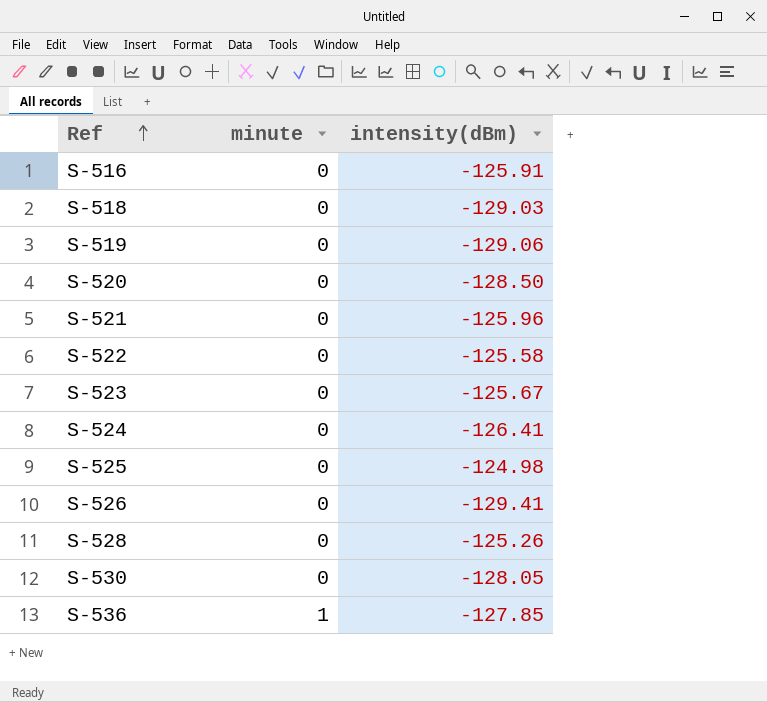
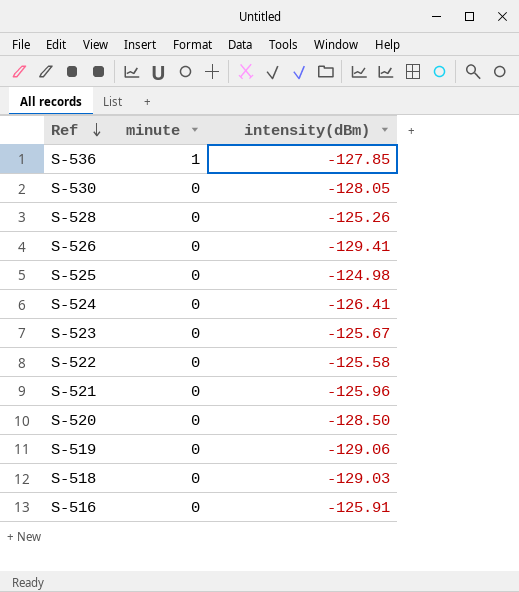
row order: Ref ascending -> Ref descending

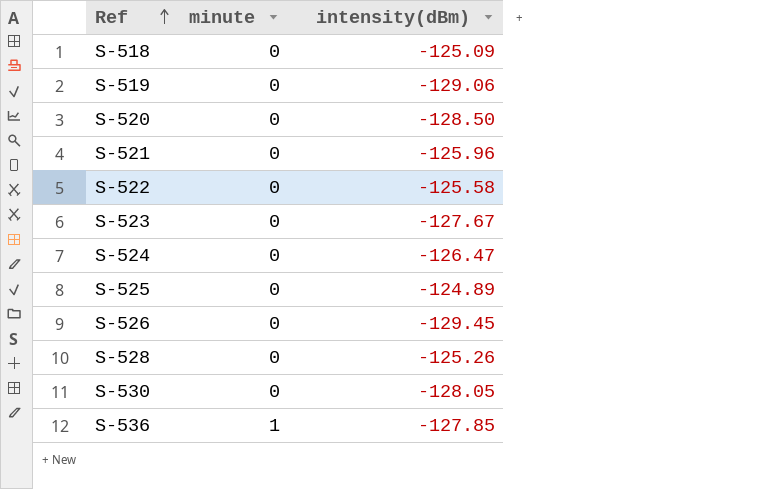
row order: Ref descending -> Ref ascending
row S-516: 0 | -125.91 -> none
S-518 | intensity(dBm): -129.03 -> -125.09
S-523 | intensity(dBm): -125.67 -> -127.67
S-524 | intensity(dBm): -126.41 -> -126.47
S-525 | intensity(dBm): -124.98 -> -124.89
S-526 | intensity(dBm): -129.41 -> -129.45

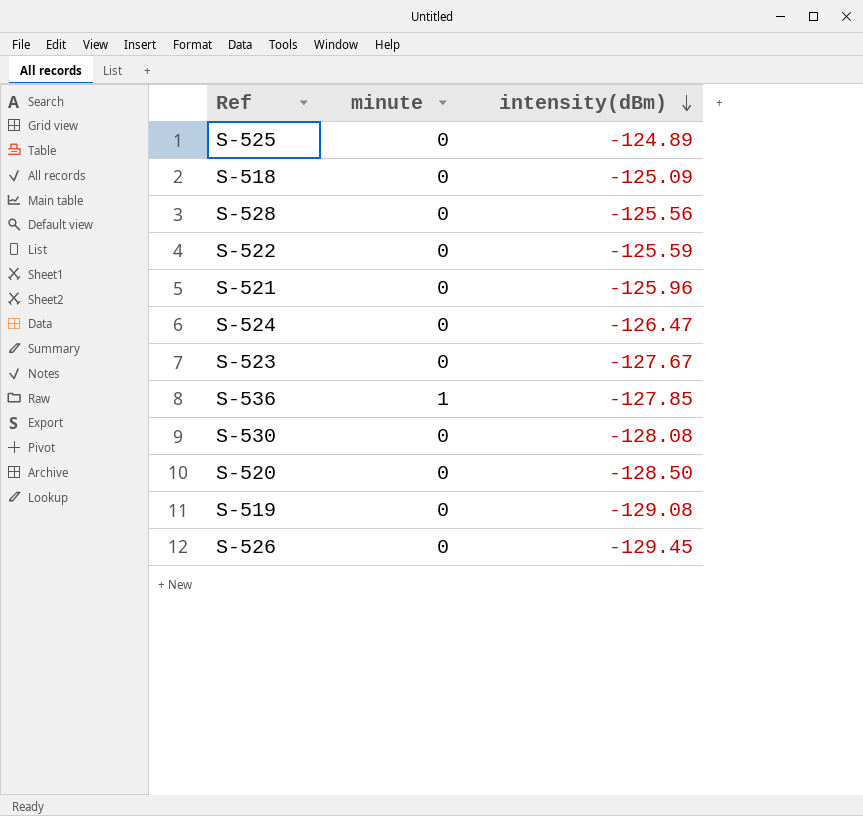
row order: Ref ascending -> intensity(dBm) descending
S-528 | intensity(dBm): -125.26 -> -125.56
S-522 | intensity(dBm): -125.58 -> -125.59
S-530 | intensity(dBm): -128.05 -> -128.08
S-519 | intensity(dBm): -129.06 -> -129.08

